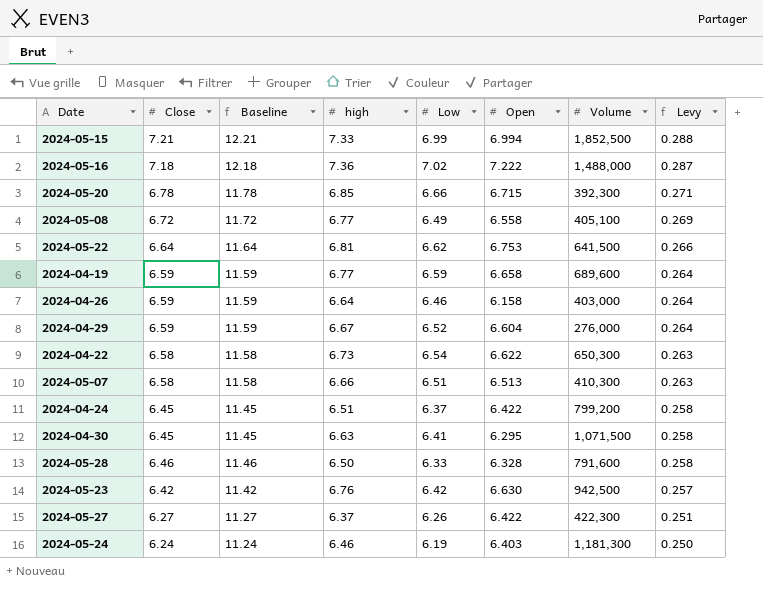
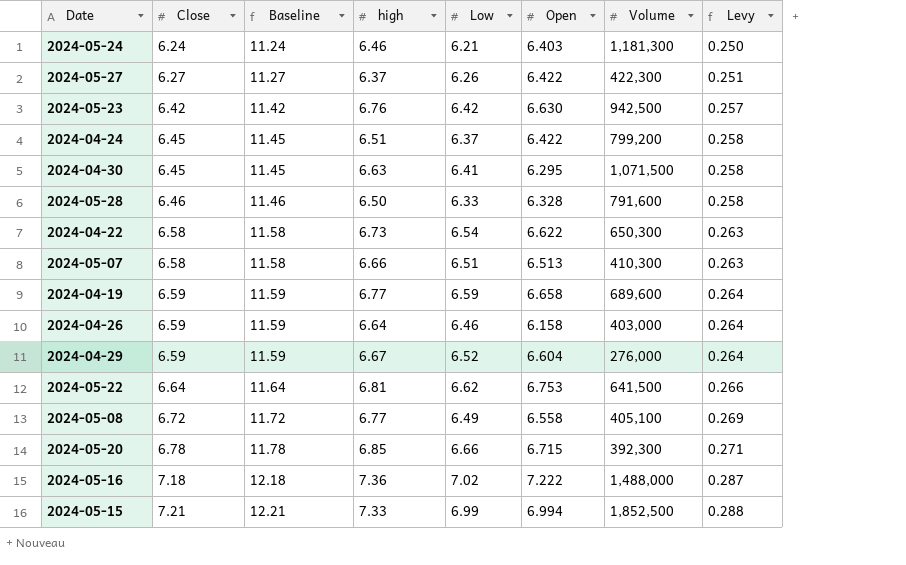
row order: Levy descending -> Close ascending
2024-05-24 | Low: 6.19 -> 6.21

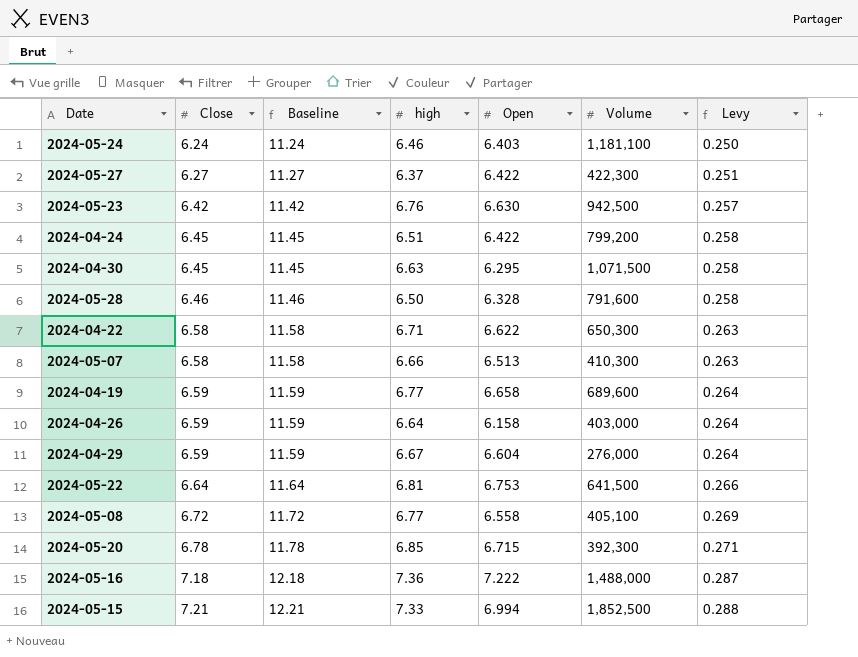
column Low | position: 5 -> none
2024-05-24 | Volume: 1,181,300 -> 1,181,100
2024-04-22 | high: 6.73 -> 6.71

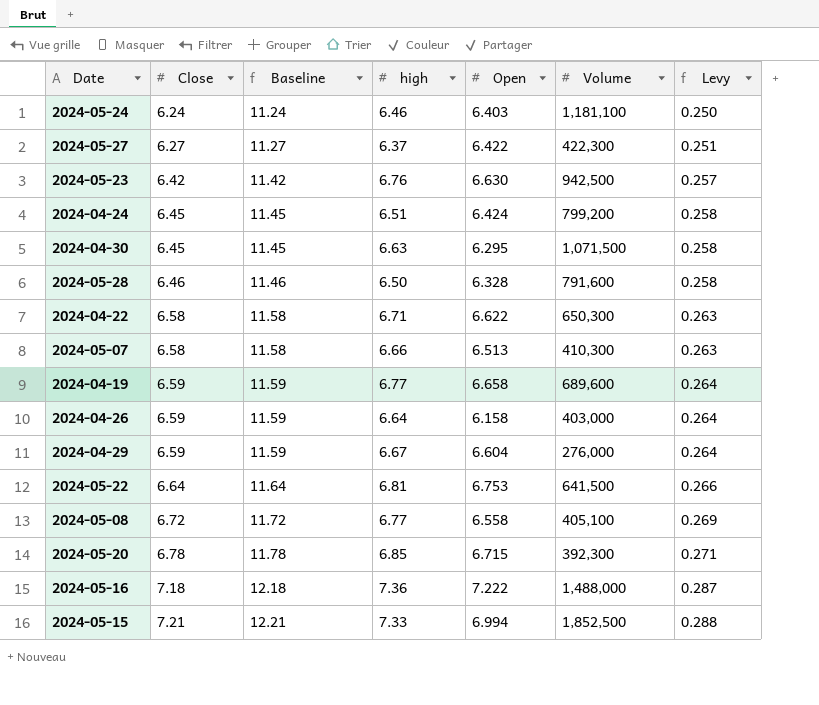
2024-04-24 | Open: 6.422 -> 6.424

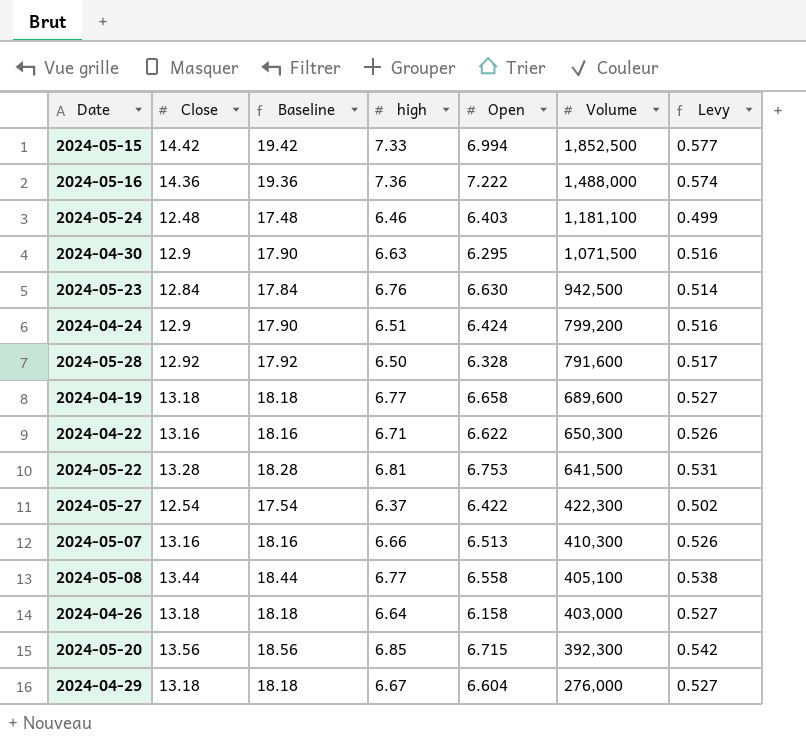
row order: Close ascending -> Volume descending
2024-05-15 | Close: 7.21 -> 14.42
2024-05-15 | Baseline: 12.21 -> 19.42
2024-05-15 | Levy: 0.288 -> 0.577
2024-05-16 | Close: 7.18 -> 14.36
2024-05-16 | Baseline: 12.18 -> 19.36
2024-05-16 | Levy: 0.287 -> 0.574
2024-05-24 | Close: 6.24 -> 12.48
2024-05-24 | Baseline: 11.24 -> 17.48
2024-05-24 | Levy: 0.250 -> 0.499
2024-04-30 | Close: 6.45 -> 12.9
2024-04-30 | Baseline: 11.45 -> 17.90
2024-04-30 | Levy: 0.258 -> 0.516
2024-05-23 | Close: 6.42 -> 12.84
2024-05-23 | Baseline: 11.42 -> 17.84
2024-05-23 | Levy: 0.257 -> 0.514
2024-04-24 | Close: 6.45 -> 12.9
2024-04-24 | Baseline: 11.45 -> 17.90
2024-04-24 | Levy: 0.258 -> 0.516
2024-05-28 | Close: 6.46 -> 12.92
2024-05-28 | Baseline: 11.46 -> 17.92
2024-05-28 | Levy: 0.258 -> 0.517
2024-04-19 | Close: 6.59 -> 13.18
2024-04-19 | Baseline: 11.59 -> 18.18
2024-04-19 | Levy: 0.264 -> 0.527
2024-04-22 | Close: 6.58 -> 13.16
2024-04-22 | Baseline: 11.58 -> 18.16
2024-04-22 | Levy: 0.263 -> 0.526
2024-05-22 | Close: 6.64 -> 13.28
2024-05-22 | Baseline: 11.64 -> 18.28
2024-05-22 | Levy: 0.266 -> 0.531
2024-05-27 | Close: 6.27 -> 12.54
2024-05-27 | Baseline: 11.27 -> 17.54
2024-05-27 | Levy: 0.251 -> 0.502
2024-05-07 | Close: 6.58 -> 13.16
2024-05-07 | Baseline: 11.58 -> 18.16
2024-05-07 | Levy: 0.263 -> 0.526
2024-05-08 | Close: 6.72 -> 13.44
2024-05-08 | Baseline: 11.72 -> 18.44
2024-05-08 | Levy: 0.269 -> 0.538
2024-04-26 | Close: 6.59 -> 13.18
2024-04-26 | Baseline: 11.59 -> 18.18
2024-04-26 | Levy: 0.264 -> 0.527
2024-05-20 | Close: 6.78 -> 13.56
2024-05-20 | Baseline: 11.78 -> 18.56
2024-05-20 | Levy: 0.271 -> 0.542
2024-04-29 | Close: 6.59 -> 13.18
2024-04-29 | Baseline: 11.59 -> 18.18
2024-04-29 | Levy: 0.264 -> 0.527

